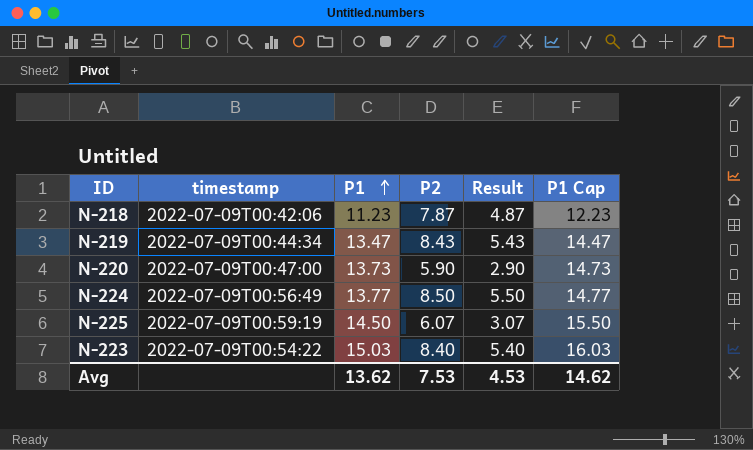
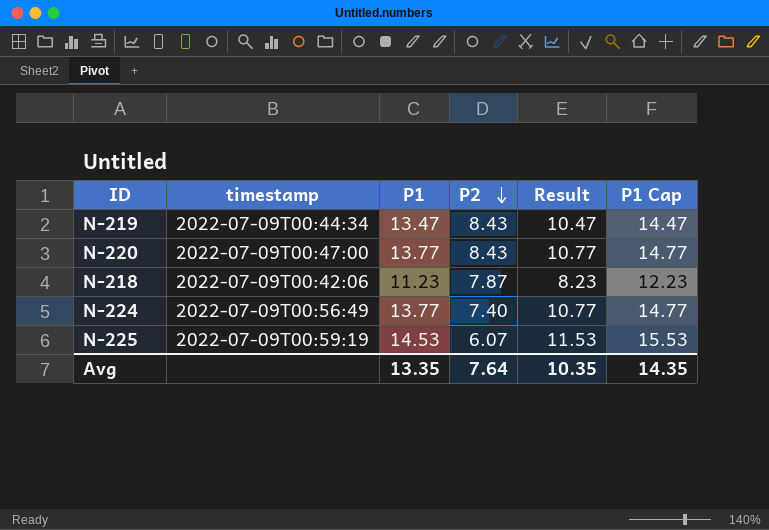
row order: P1 ascending -> P2 descending
column Result | formula: [P2] - 3 -> [P1] - 3
row N-223: 2022-07-09T00:54:22 | 15.03 | 8.40 | 5.40 | 16.03 -> none
N-220 | P1: 13.73 -> 13.77
N-220 | P2: 5.90 -> 8.43
N-220 | P1 Cap: 14.73 -> 14.77
N-224 | P2: 8.50 -> 7.40
N-225 | P1: 14.50 -> 14.53
N-225 | P1 Cap: 15.50 -> 15.53
Avg | P1: 13.62 -> 13.35
Avg | P2: 7.53 -> 7.64
Avg | Result: 4.53 -> 10.35
Avg | P1 Cap: 14.62 -> 14.35

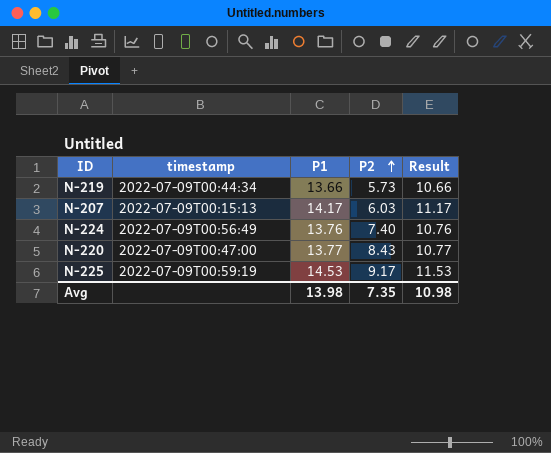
row order: P2 descending -> P2 ascending
column P1 Cap | formula: [P1] + 1 -> none
row N-218: 2022-07-09T00:42:06 | 11.23 | 7.87 | 8.23 | 12.23 -> none
N-219 | P1: 13.47 -> 13.66
N-219 | P2: 8.43 -> 5.73
N-219 | Result: 10.47 -> 10.66
row N-207: none -> 2022-07-09T00:15:13 | 14.17 | 6.03 | 11.17
N-224 | P1: 13.77 -> 13.76
N-224 | Result: 10.77 -> 10.76
N-225 | P2: 6.07 -> 9.17
Avg | P1: 13.35 -> 13.98
Avg | P2: 7.64 -> 7.35
Avg | Result: 10.35 -> 10.98

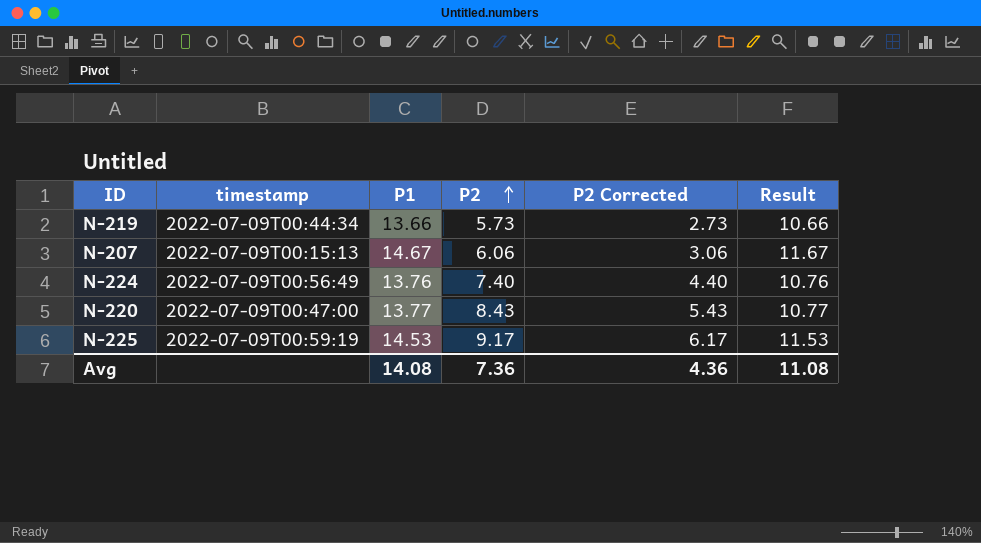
column P2 Corrected | formula: none -> [P2] - 3
N-207 | P1: 14.17 -> 14.67
N-207 | P2: 6.03 -> 6.06
N-207 | Result: 11.17 -> 11.67
Avg | P1: 13.98 -> 14.08
Avg | P2: 7.35 -> 7.36
Avg | Result: 10.98 -> 11.08

